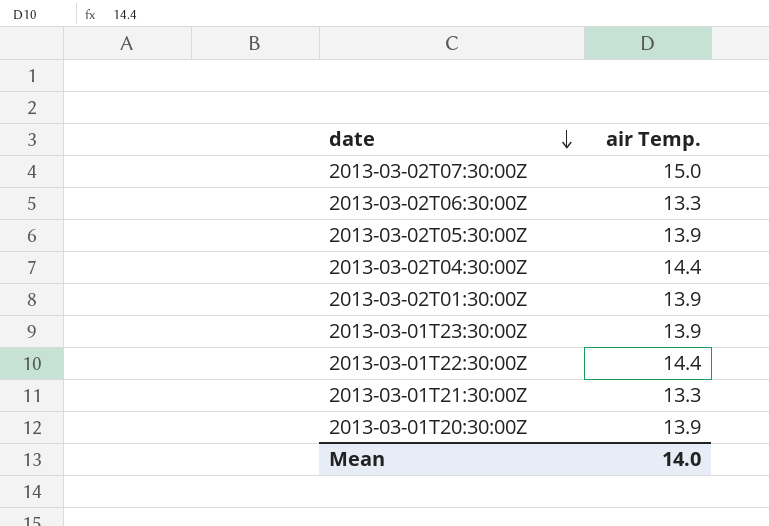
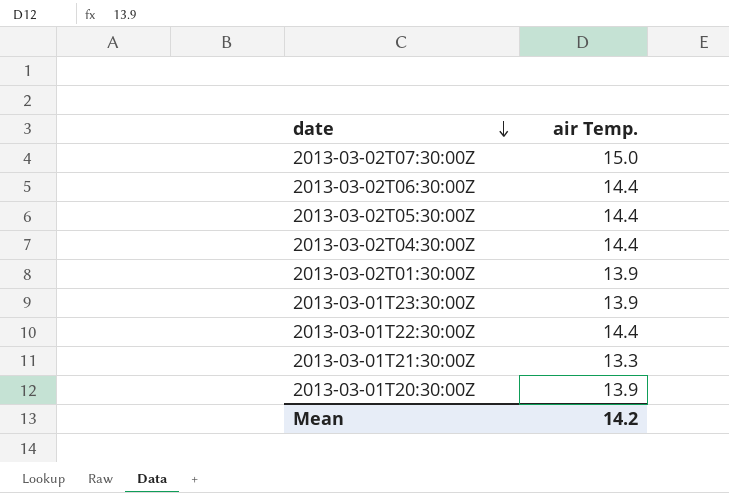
2013-03-02T06:30:00Z | air Temp.: 13.3 -> 14.4
2013-03-02T05:30:00Z | air Temp.: 13.9 -> 14.4
Mean | air Temp.: 14.0 -> 14.2

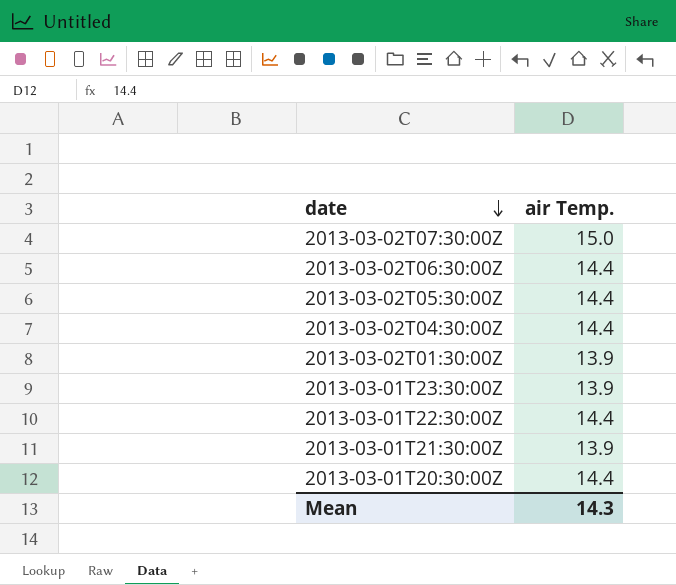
2013-03-01T21:30:00Z | air Temp.: 13.3 -> 13.9
2013-03-01T20:30:00Z | air Temp.: 13.9 -> 14.4
Mean | air Temp.: 14.2 -> 14.3

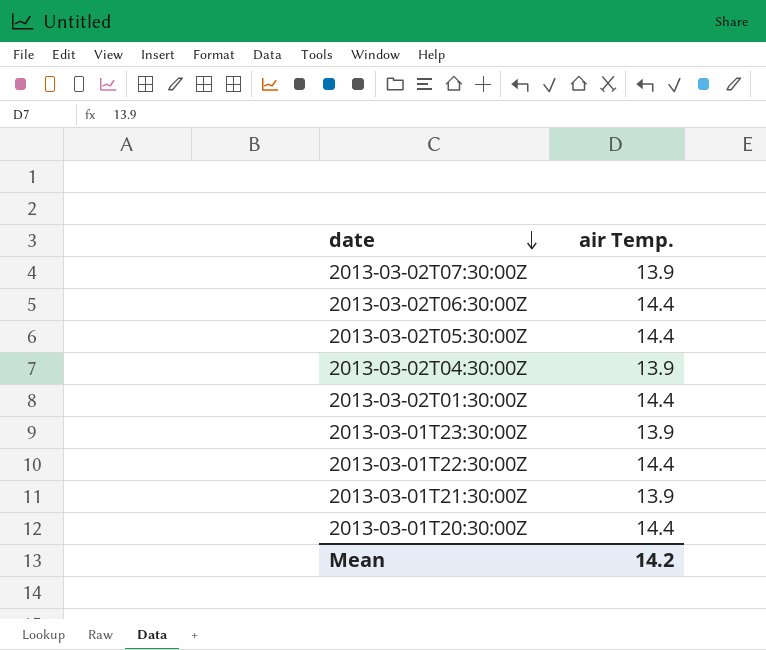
2013-03-02T07:30:00Z | air Temp.: 15.0 -> 13.9
2013-03-02T04:30:00Z | air Temp.: 14.4 -> 13.9
2013-03-02T01:30:00Z | air Temp.: 13.9 -> 14.4
Mean | air Temp.: 14.3 -> 14.2

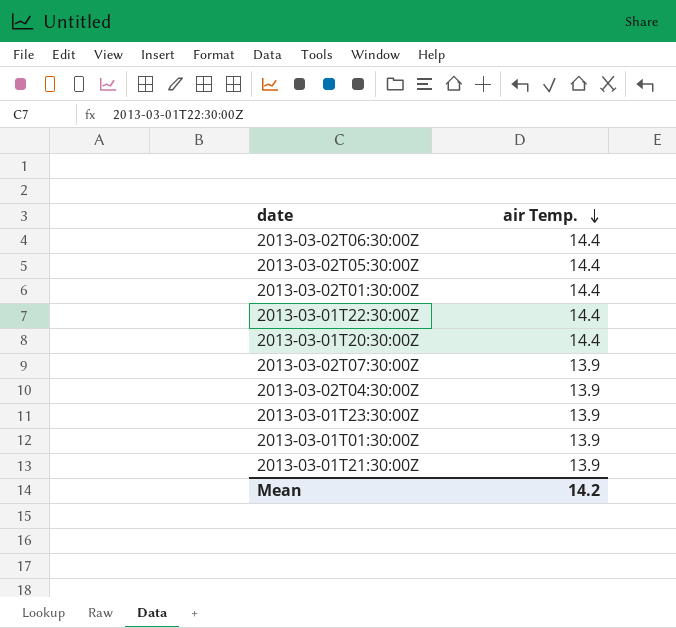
row order: date descending -> air Temp. descending
row 2013-03-01T01:30:00Z: none -> 13.9

